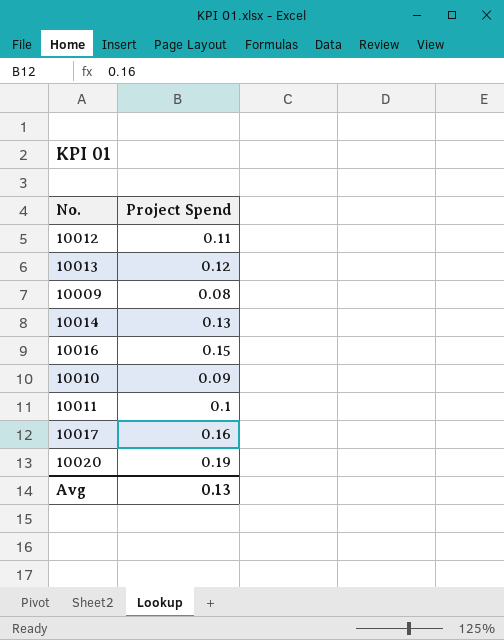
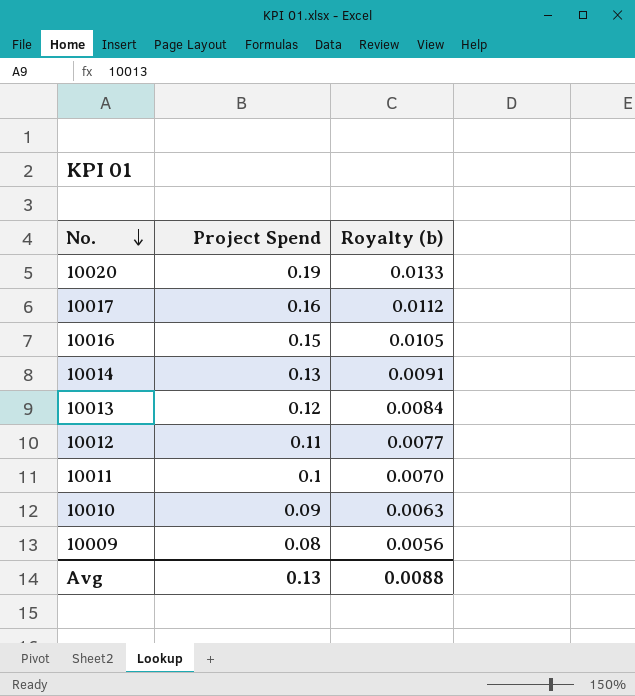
row order: none -> No. descending
column Royalty (b) | formula: none -> [Project Spend] * 0.07

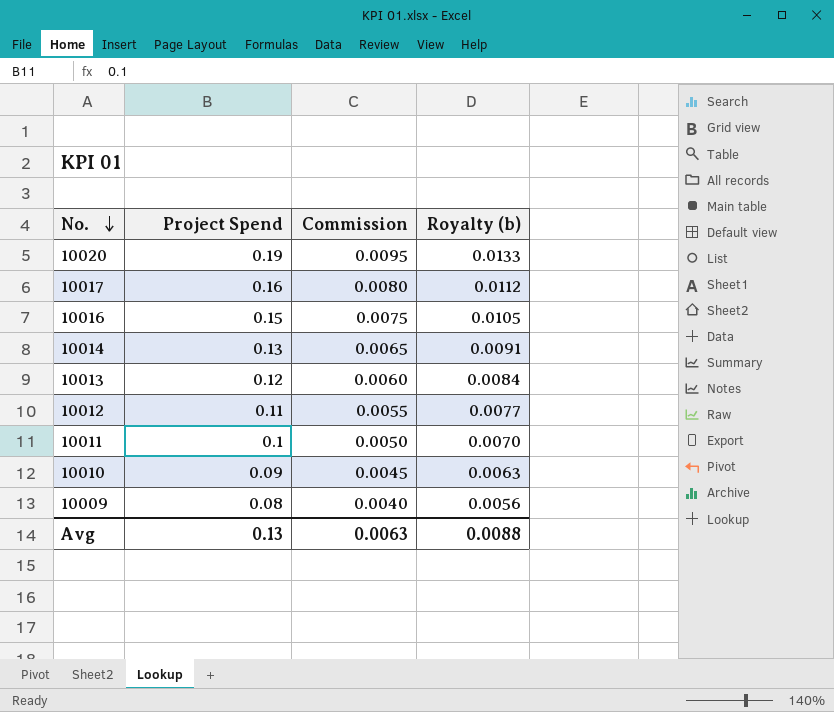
column Commission | formula: none -> [Project Spend] * 0.05

